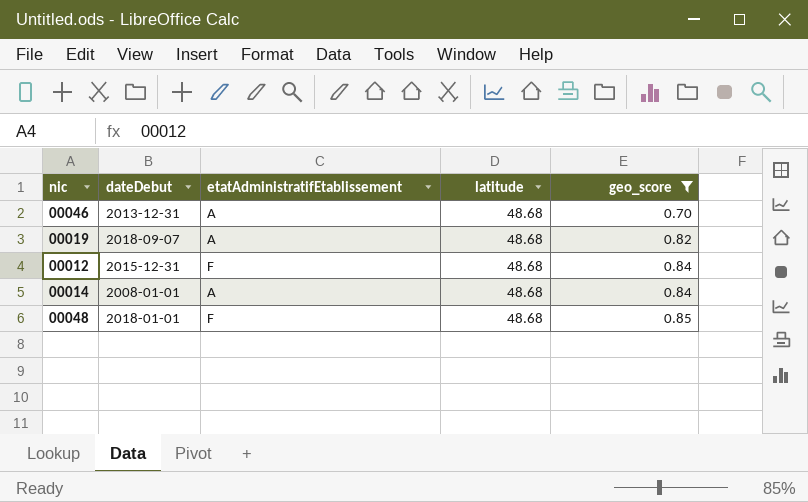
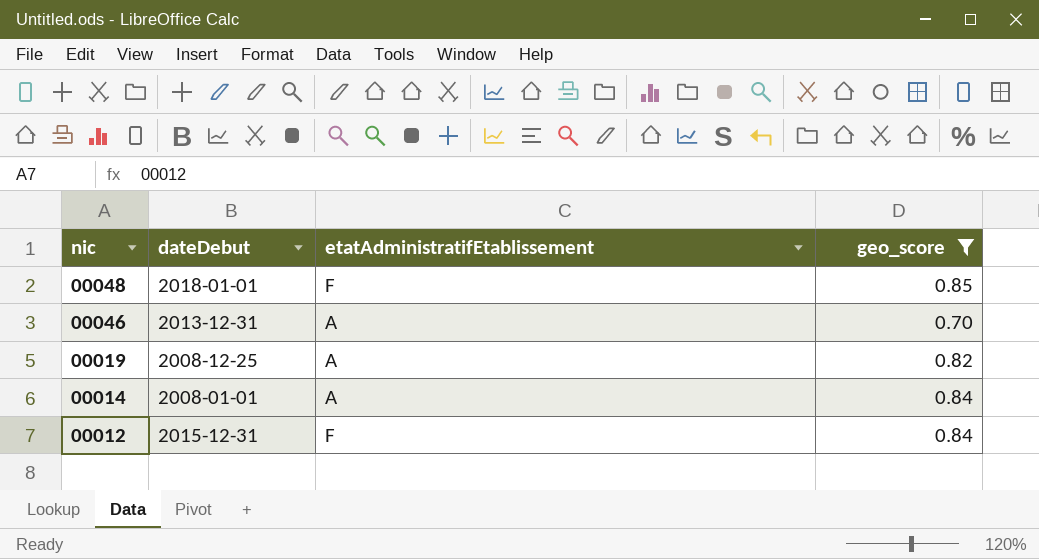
row order: geo_score ascending -> nic descending
column latitude | position: 4 -> none
00019 | dateDebut: 2018-09-07 -> 2008-12-25

